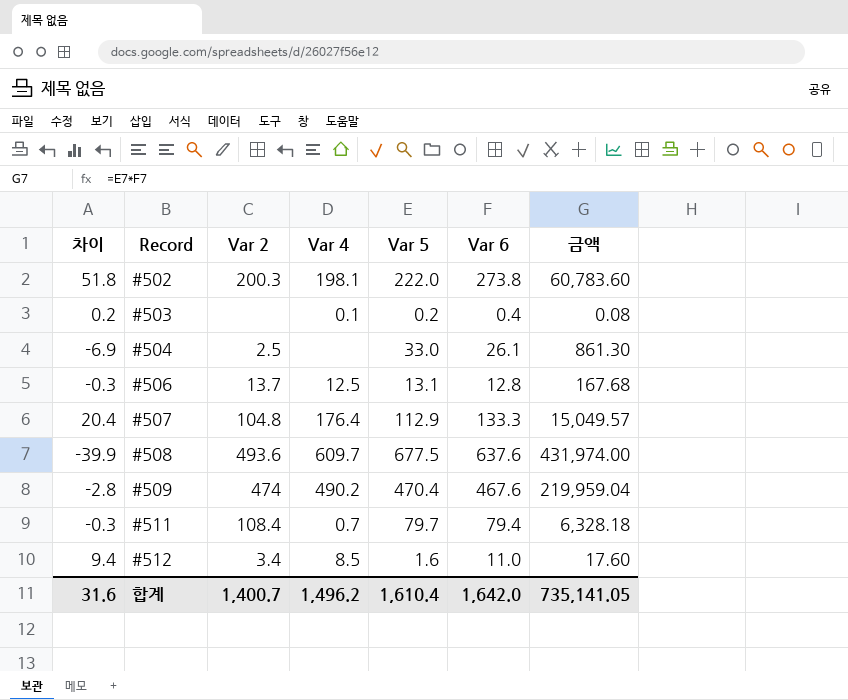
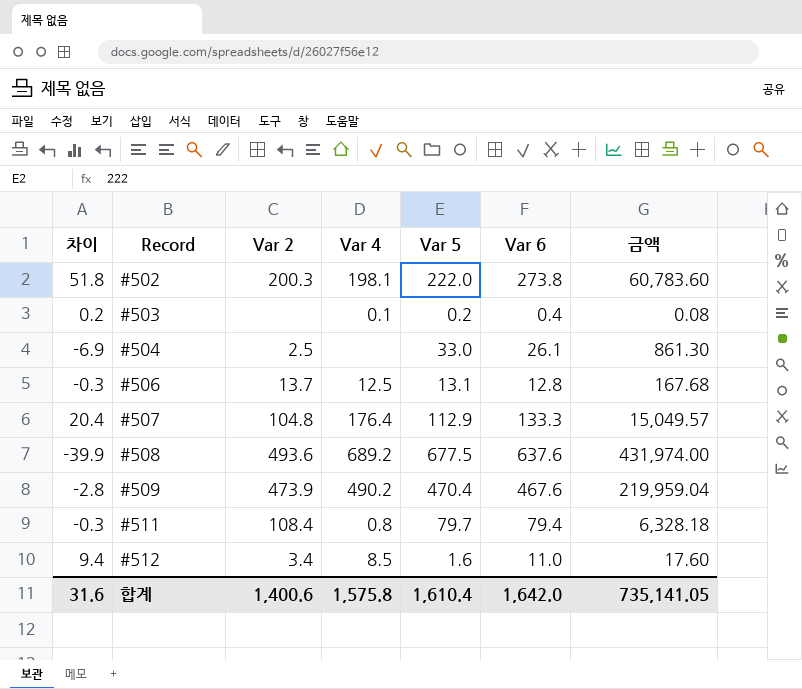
#508 | Var 4: 609.7 -> 689.2
#509 | Var 2: 474 -> 473.9
#511 | Var 4: 0.7 -> 0.8
합계 | Var 2: 1,400.7 -> 1,400.6
합계 | Var 4: 1,496.2 -> 1,575.8

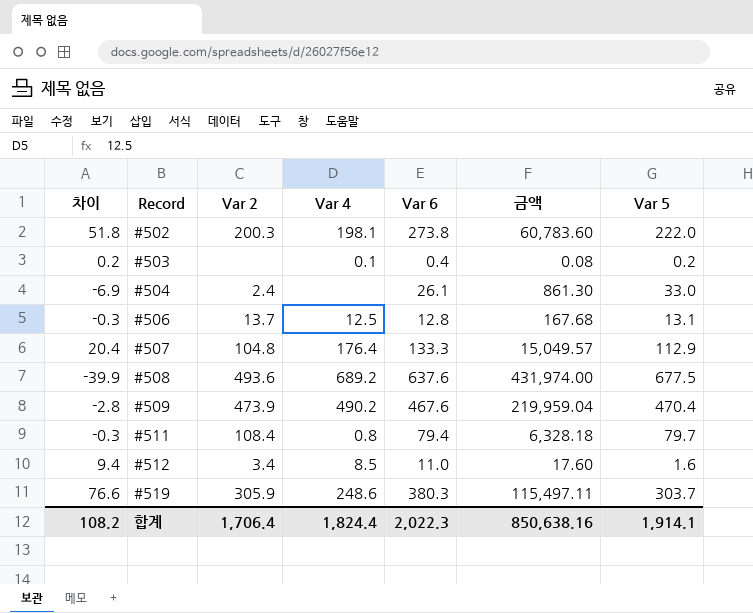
column Var 5 | position: 5 -> 7
#504 | Var 2: 2.5 -> 2.4
row #519: none -> 76.6 | 305.9 | 248.6 | 380.3 | 115,497.11 | 303.7
합계 | 차이: 31.6 -> 108.2
합계 | Var 2: 1,400.6 -> 1,706.4
합계 | Var 4: 1,575.8 -> 1,824.4
합계 | Var 6: 1,642.0 -> 2,022.3
합계 | 금액: 735,141.05 -> 850,638.16
합계 | Var 5: 1,610.4 -> 1,914.1

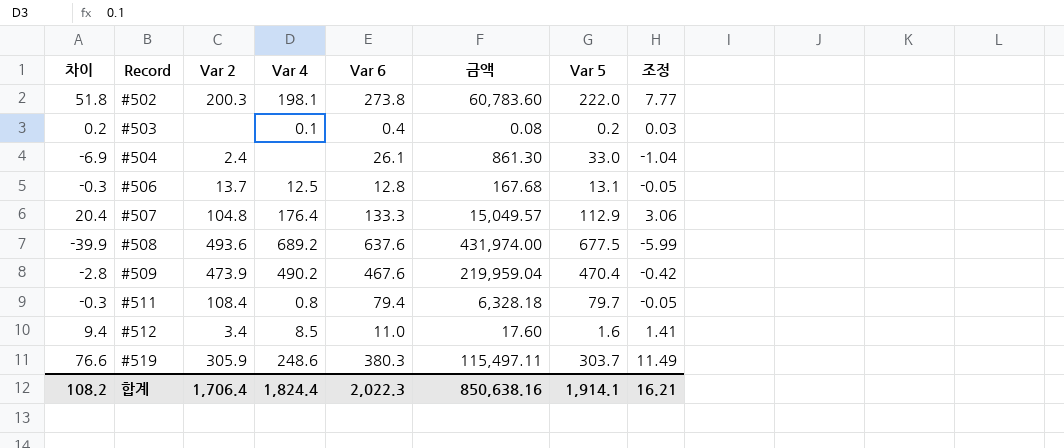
column 조정 | formula: none -> [차이] * 0.15

